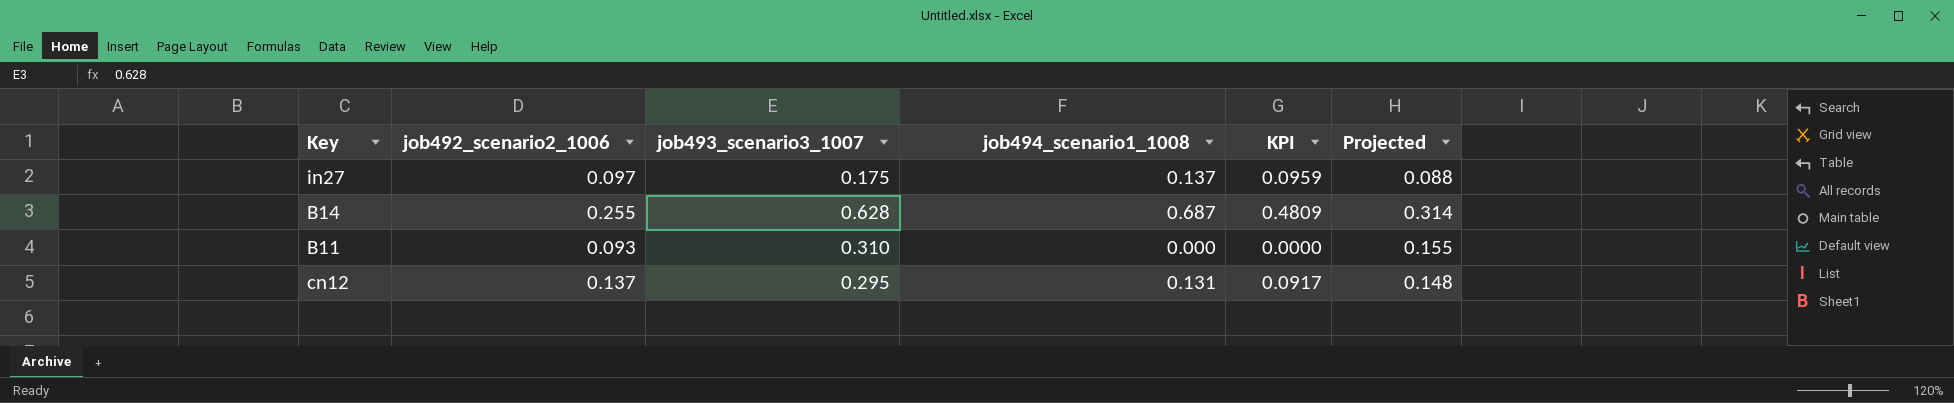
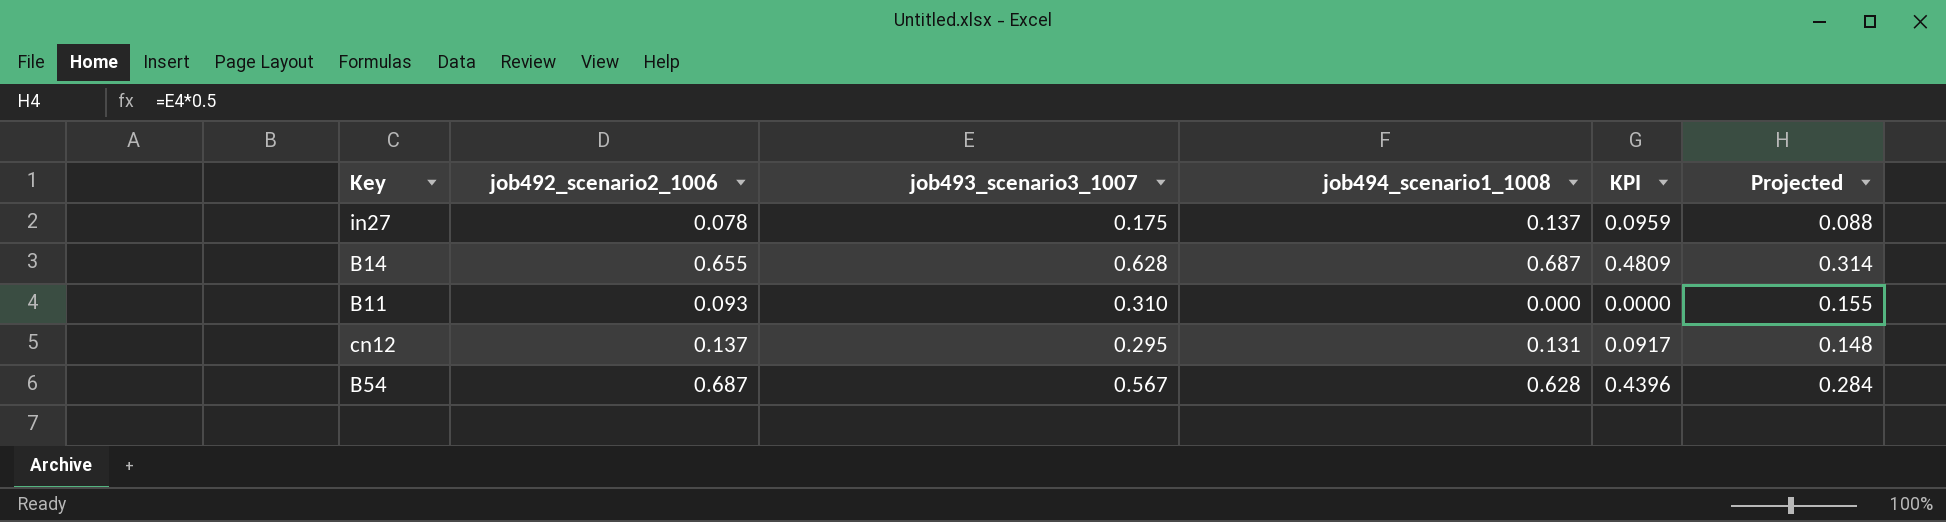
in27 | job492_scenario2_1006: 0.097 -> 0.078
B14 | job492_scenario2_1006: 0.255 -> 0.655
row B54: none -> 0.687 | 0.567 | 0.628 | 0.4396 | 0.284

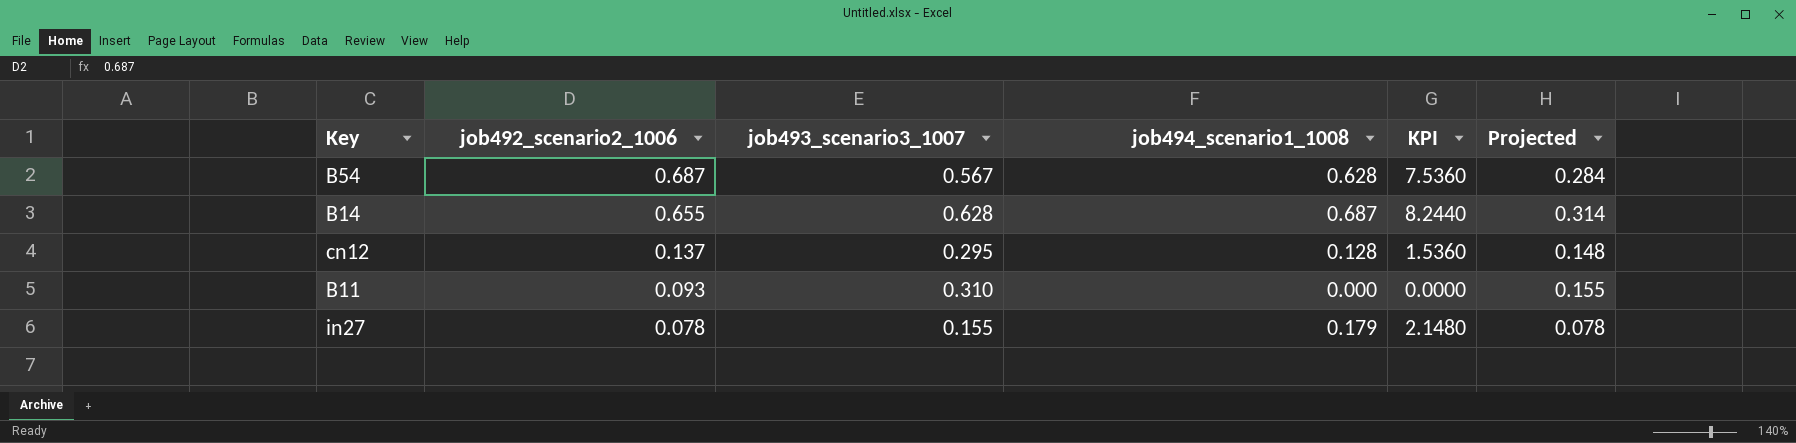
row order: none -> job492_scenario2_1006 descending
column KPI | formula: [job494_scenario1_1008] * 0.7 -> [job494_scenario1_1008] * 12
cn12 | job494_scenario1_1008: 0.131 -> 0.128
in27 | job493_scenario3_1007: 0.175 -> 0.155
in27 | job494_scenario1_1008: 0.137 -> 0.179
in27 | Projected: 0.088 -> 0.078

